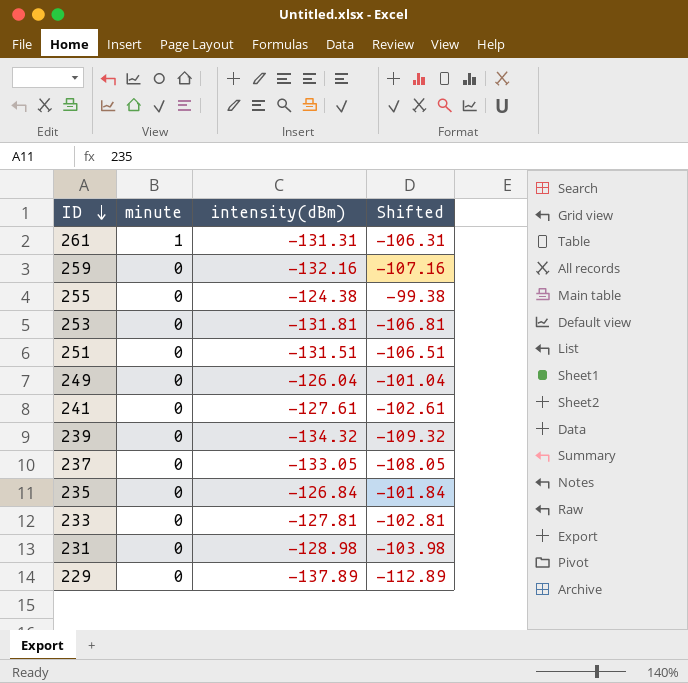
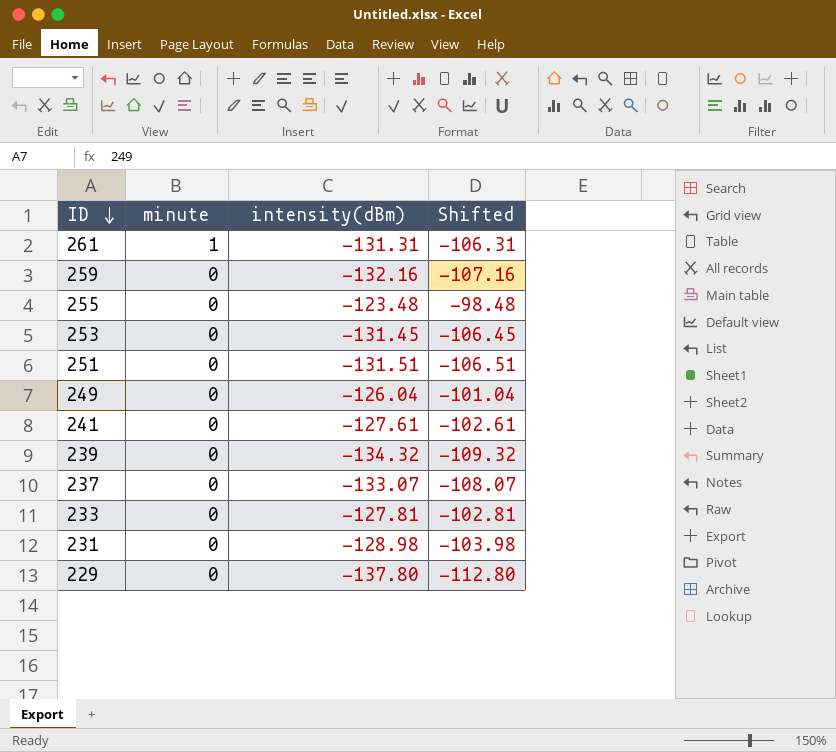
row 235: 0 | -126.84 | -101.84 -> none
255 | intensity(dBm): -124.38 -> -123.48
255 | Shifted: -99.38 -> -98.48
253 | intensity(dBm): -131.81 -> -131.45
253 | Shifted: -106.81 -> -106.45
237 | intensity(dBm): -133.05 -> -133.07
237 | Shifted: -108.05 -> -108.07
229 | intensity(dBm): -137.89 -> -137.80
229 | Shifted: -112.89 -> -112.80

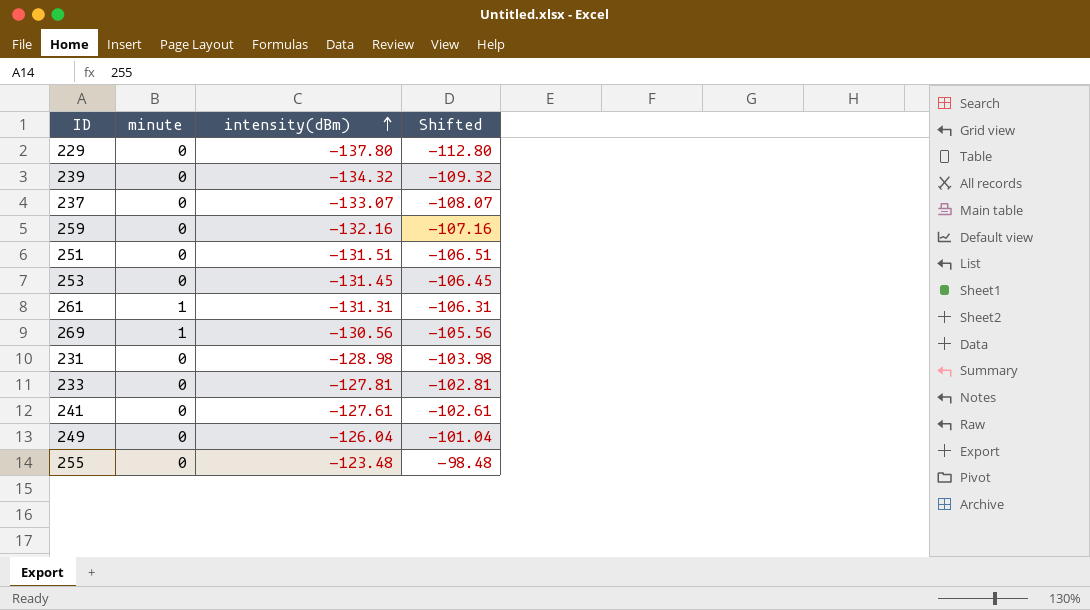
row order: ID descending -> intensity(dBm) ascending
row 269: none -> 1 | -130.56 | -105.56

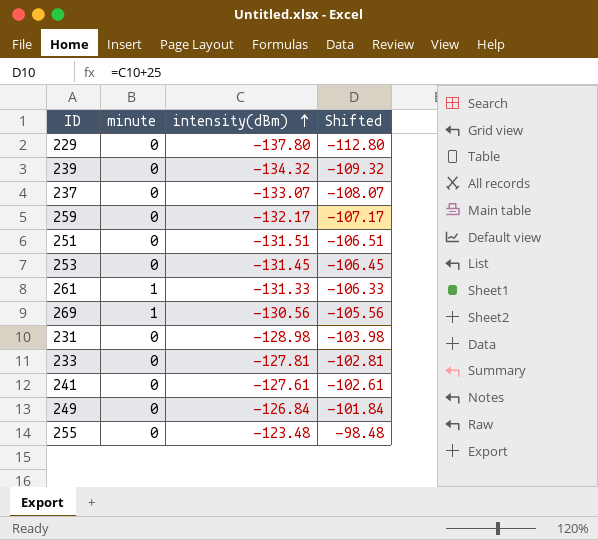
259 | intensity(dBm): -132.16 -> -132.17
259 | Shifted: -107.16 -> -107.17
261 | intensity(dBm): -131.31 -> -131.33
261 | Shifted: -106.31 -> -106.33
249 | intensity(dBm): -126.04 -> -126.84
249 | Shifted: -101.04 -> -101.84

